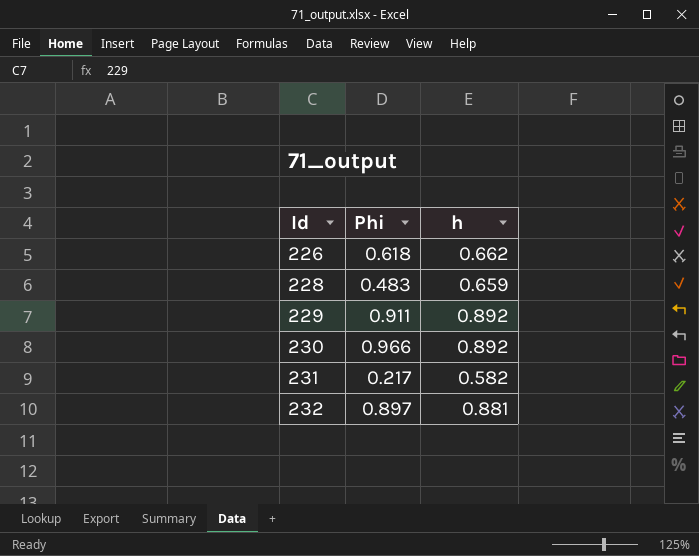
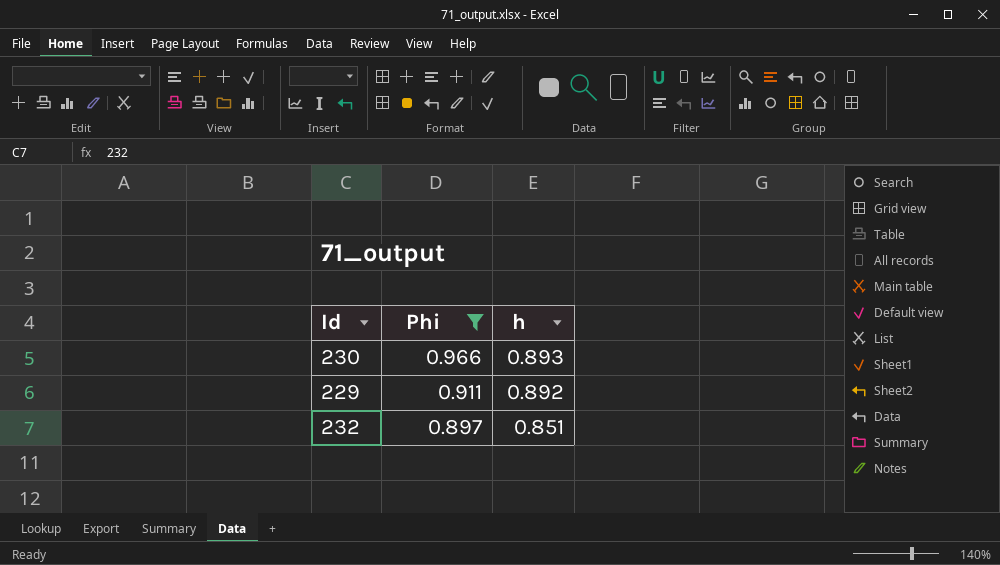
filter: none -> Phi >= 0.897
row order: Id ascending -> Phi descending
230 | h: 0.892 -> 0.893
232 | h: 0.881 -> 0.851

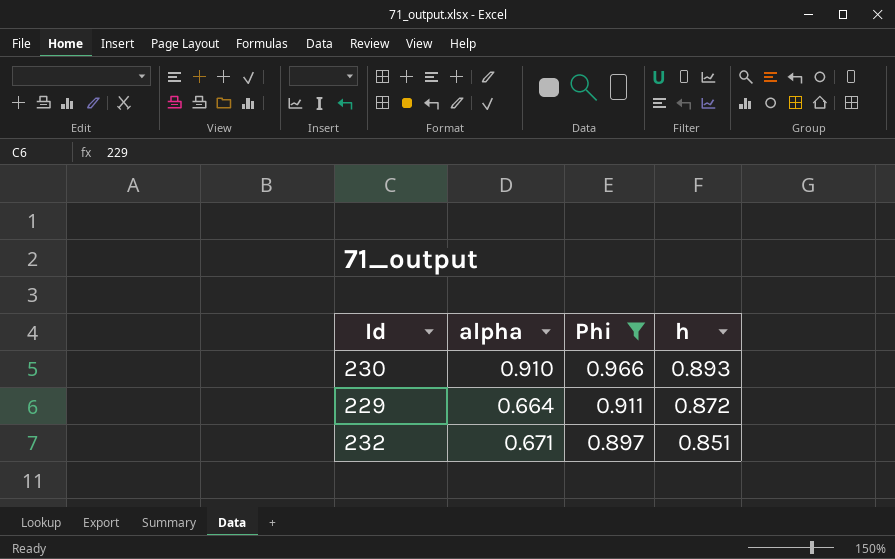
column alpha | position: none -> 2
229 | h: 0.892 -> 0.872

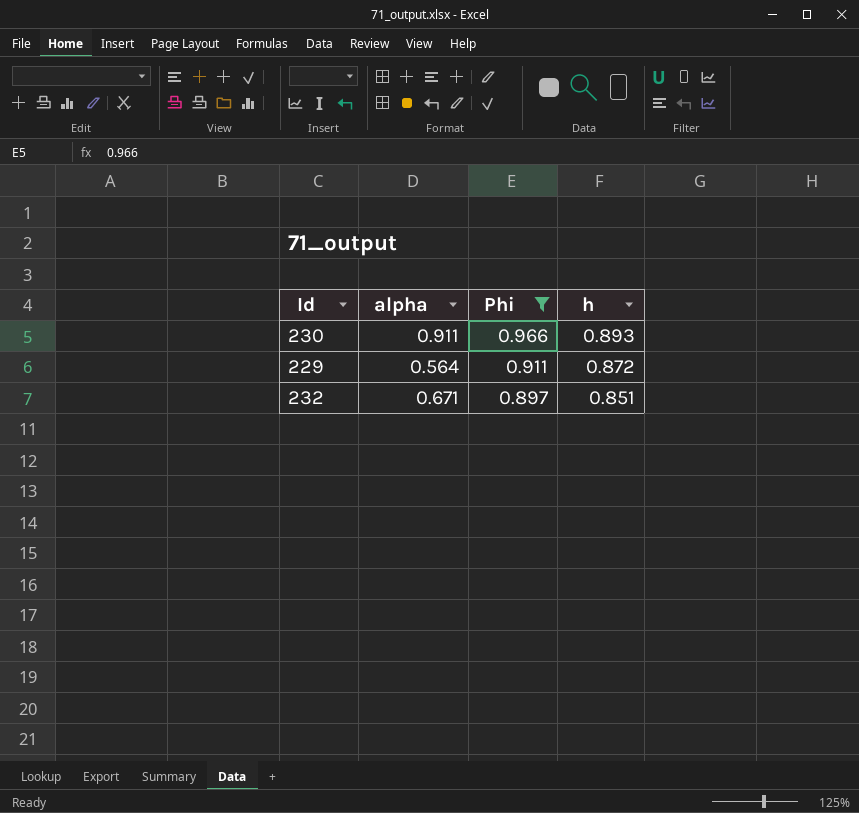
230 | alpha: 0.910 -> 0.911
229 | alpha: 0.664 -> 0.564

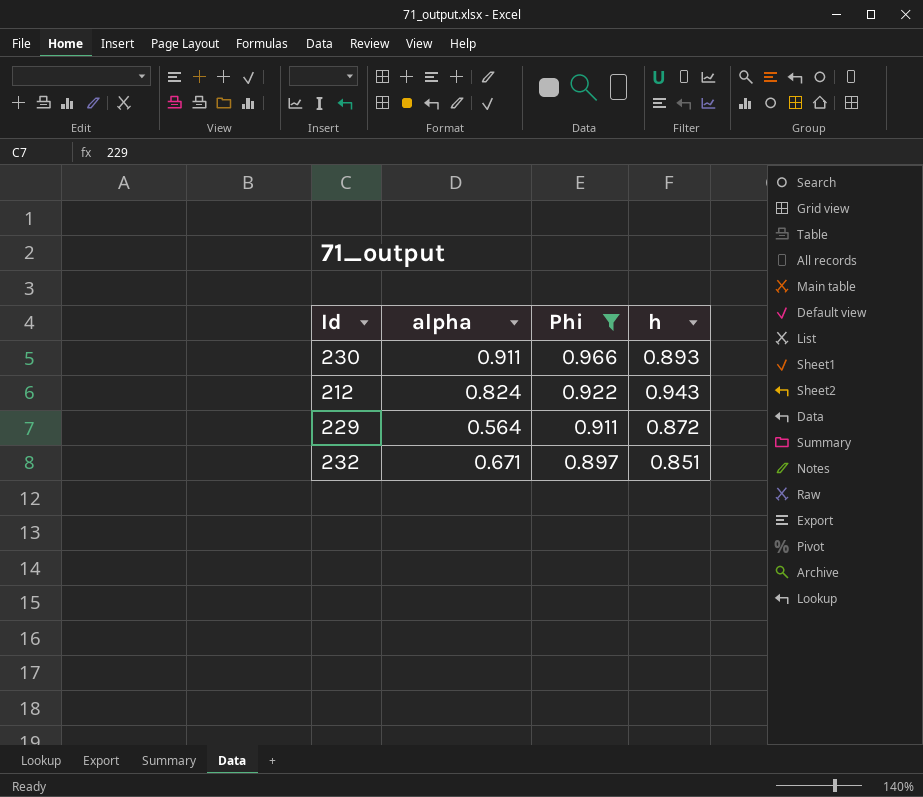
row 212: none -> 0.824 | 0.922 | 0.943

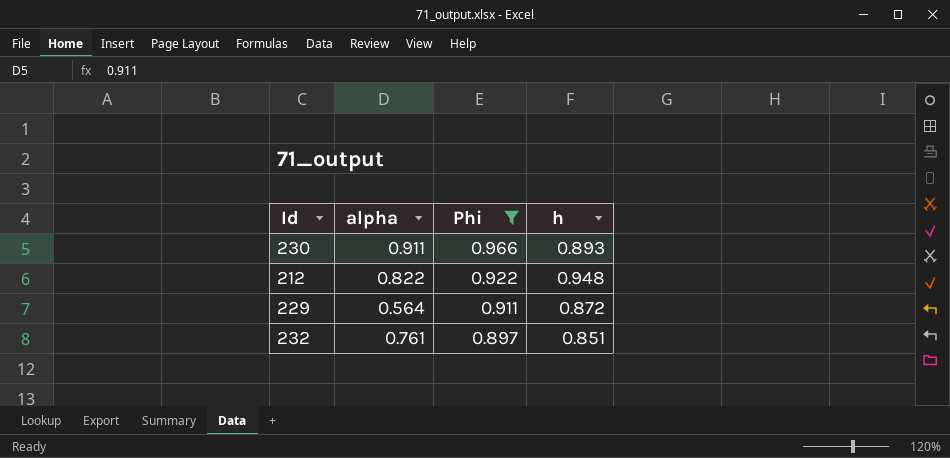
212 | alpha: 0.824 -> 0.822
212 | h: 0.943 -> 0.948
232 | alpha: 0.671 -> 0.761

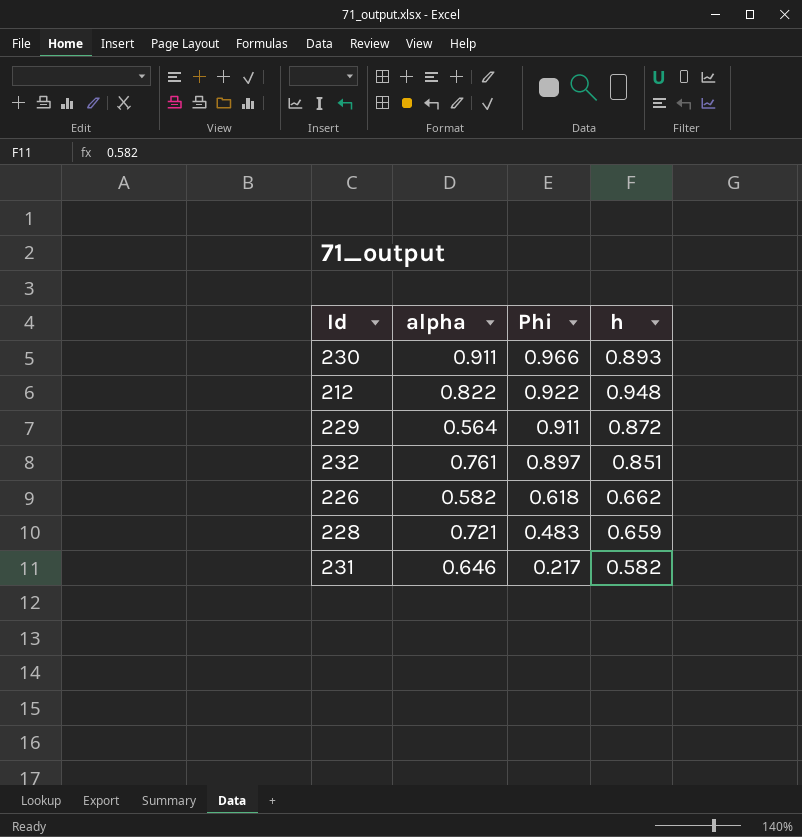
filter: Phi >= 0.897 -> none

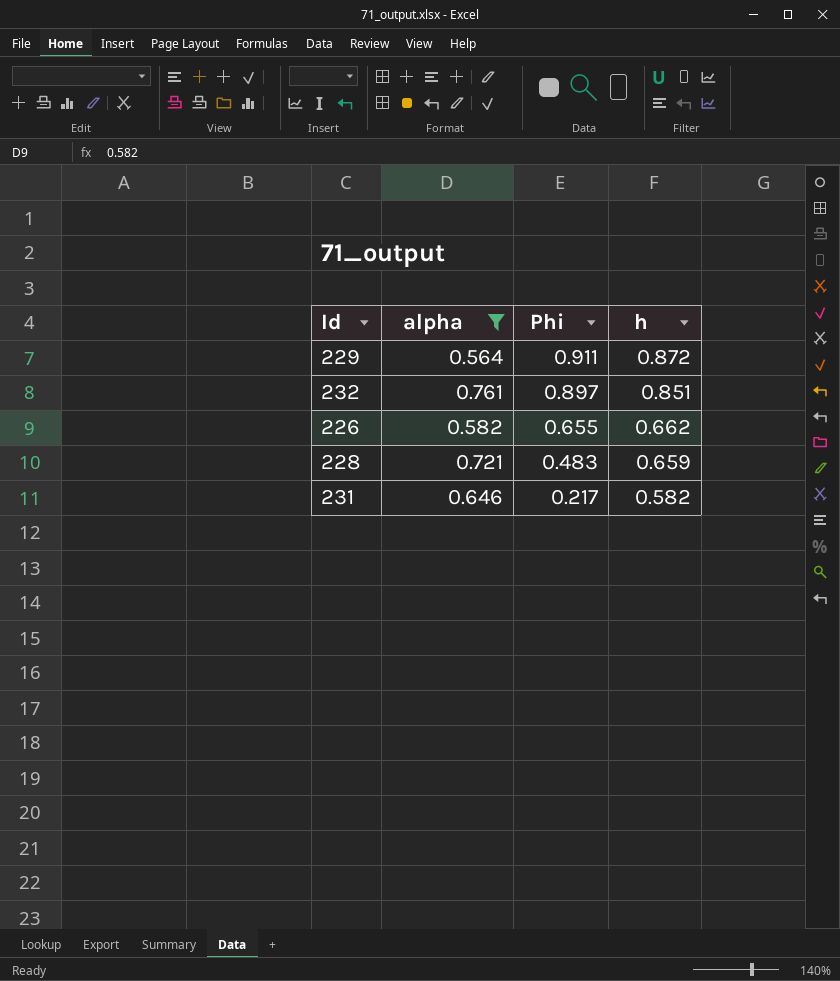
filter: none -> alpha <= 0.761
226 | Phi: 0.618 -> 0.655

